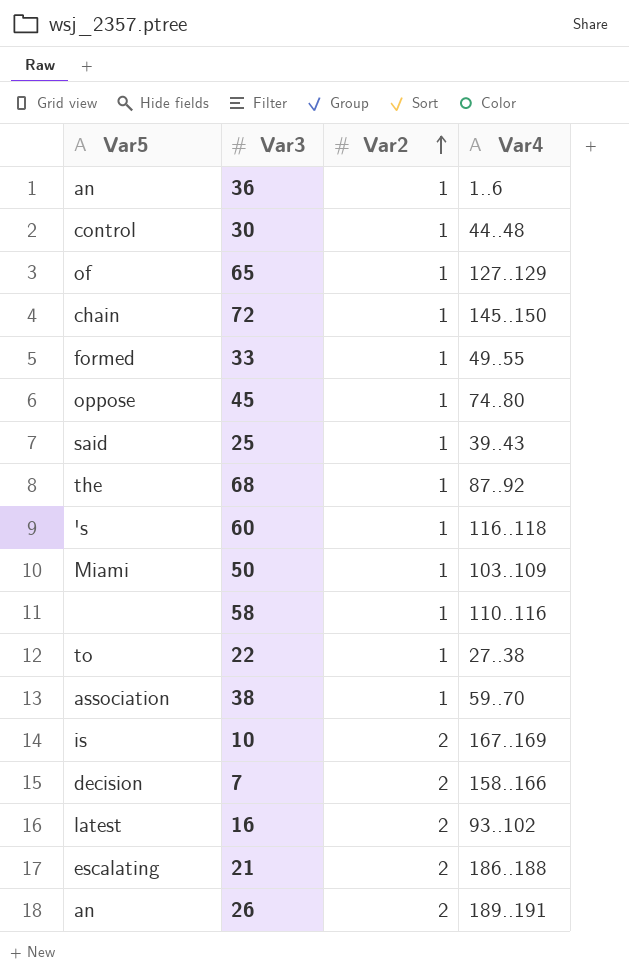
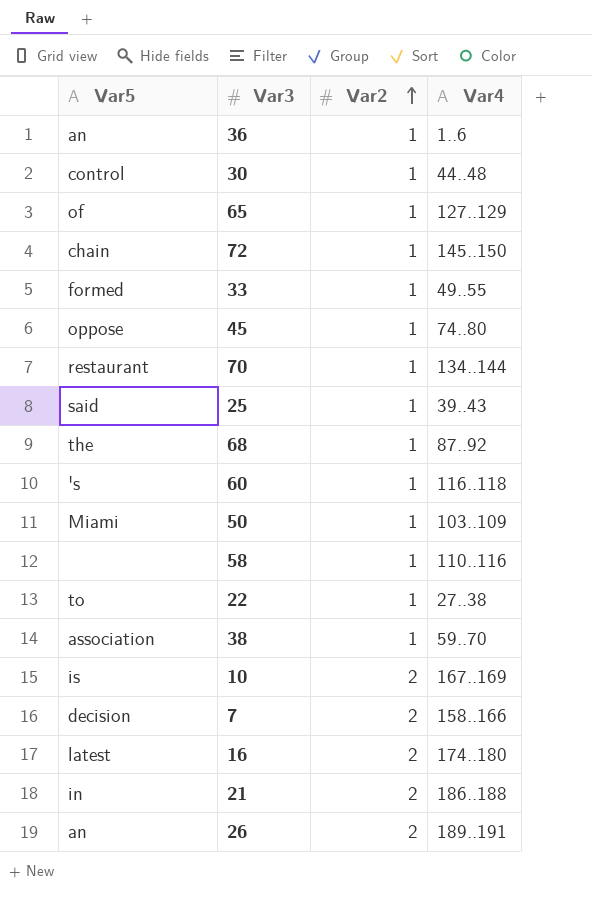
row 70: none -> restaurant | 1 | 134..144
16 | Var4: 93..102 -> 174..180
21 | Var5: escalating -> in

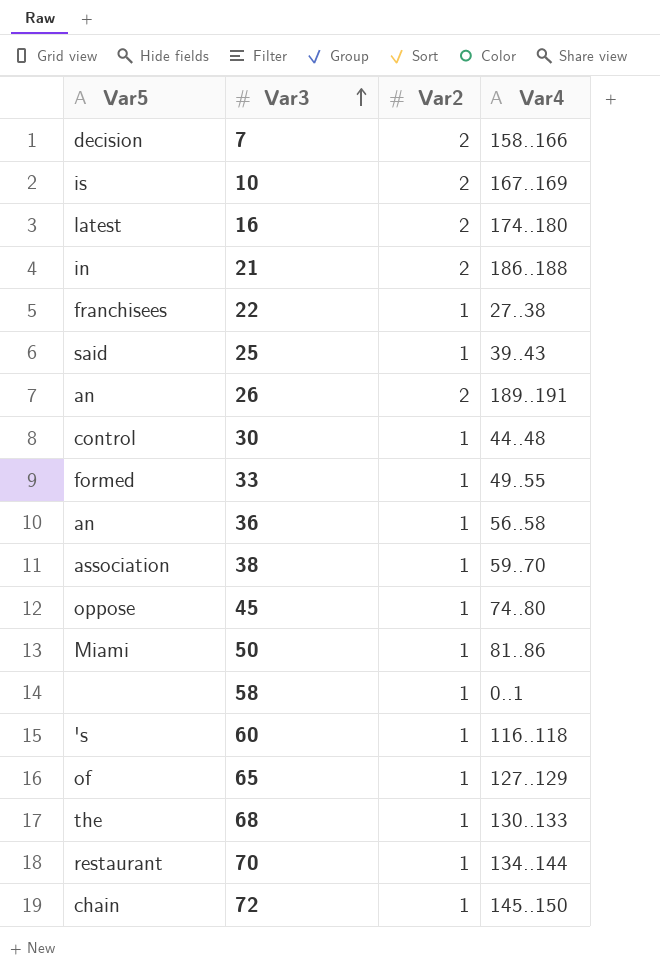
row order: Var2 ascending -> Var3 ascending
22 | Var5: to -> franchisees
36 | Var4: 1..6 -> 56..58
50 | Var4: 103..109 -> 81..86
58 | Var4: 110..116 -> 0..1
68 | Var4: 87..92 -> 130..133

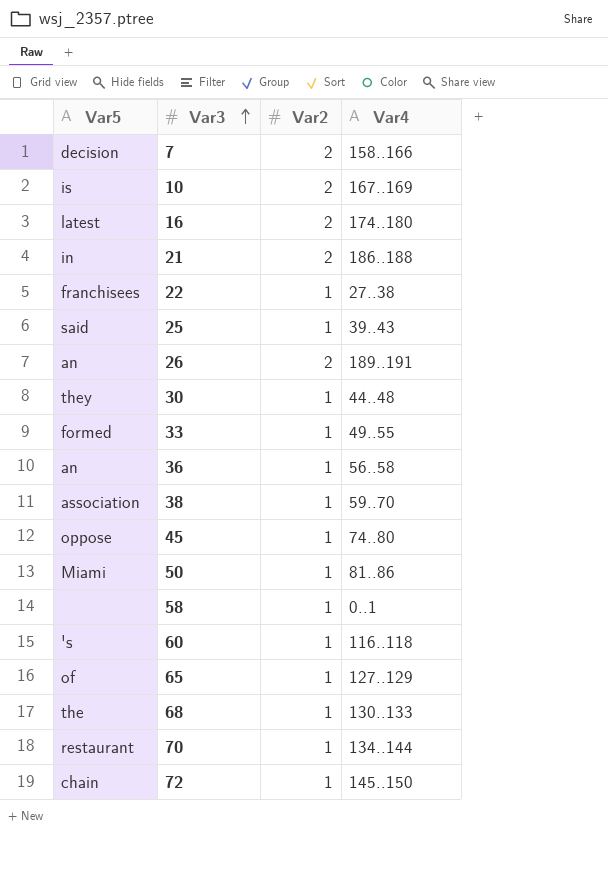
30 | Var5: control -> they

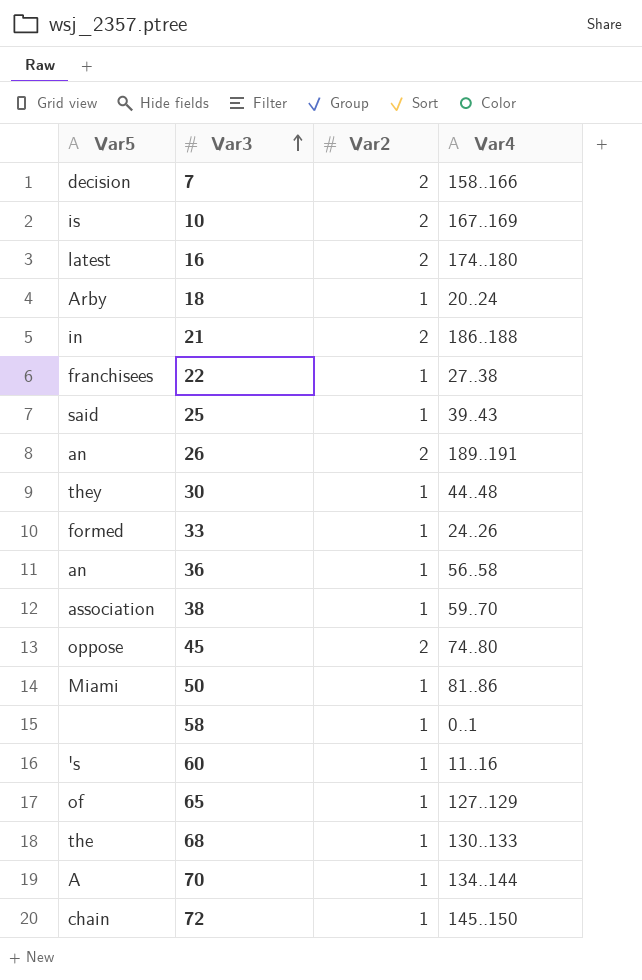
row 18: none -> Arby | 1 | 20..24
33 | Var4: 49..55 -> 24..26
45 | Var2: 1 -> 2
60 | Var4: 116..118 -> 11..16
70 | Var5: restaurant -> A

